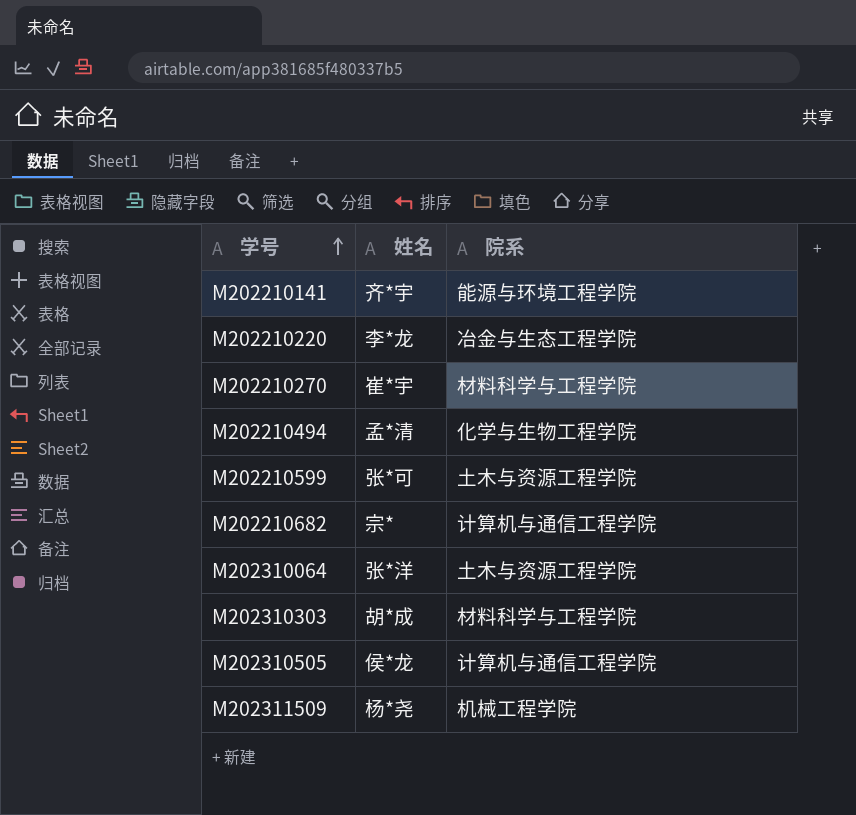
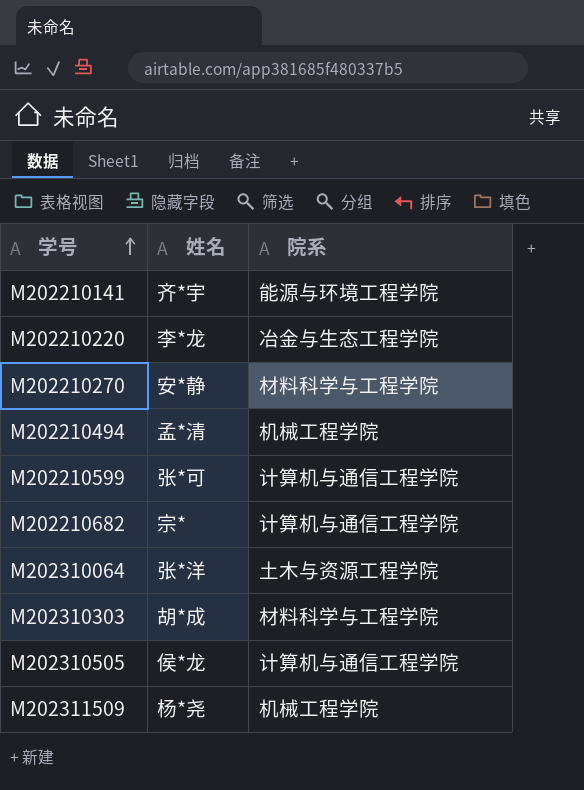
M202210270 | 姓名: 崔*宇 -> 安*静
M202210494 | 院系: 化学与生物工程学院 -> 机械工程学院
M202210599 | 院系: 土木与资源工程学院 -> 计算机与通信工程学院

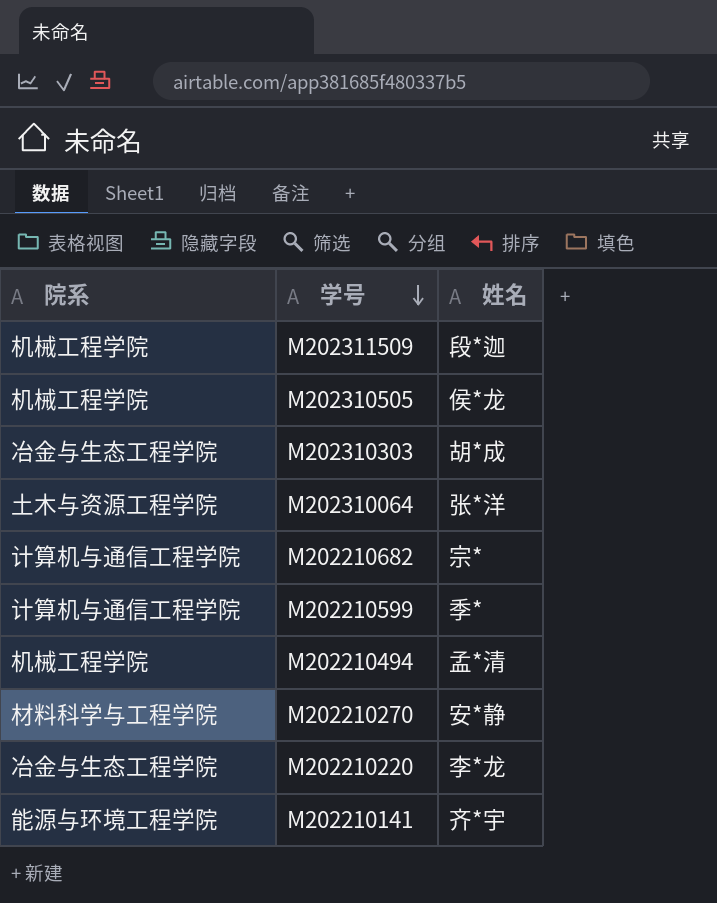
row order: 学号 ascending -> 学号 descending
column 院系 | position: 3 -> 1
M202311509 | 姓名: 杨*尧 -> 段*迦
M202310505 | 院系: 计算机与通信工程学院 -> 机械工程学院
M202310303 | 院系: 材料科学与工程学院 -> 冶金与生态工程学院
M202210599 | 姓名: 张*可 -> 季*

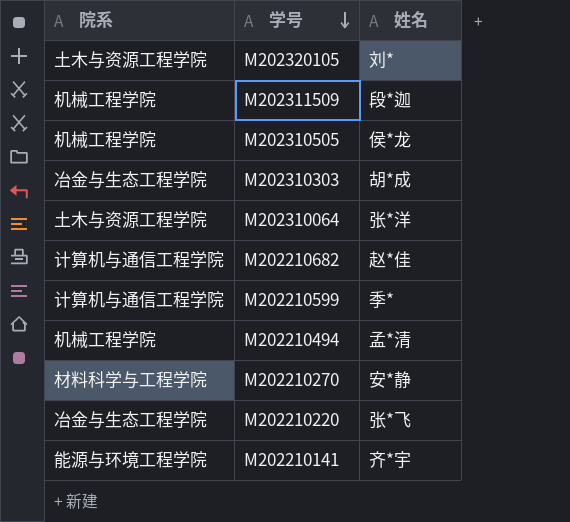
row M202320105: none -> 土木与资源工程学院 | 刘*
M202210682 | 姓名: 宗* -> 赵*佳
M202210220 | 姓名: 李*龙 -> 张*飞

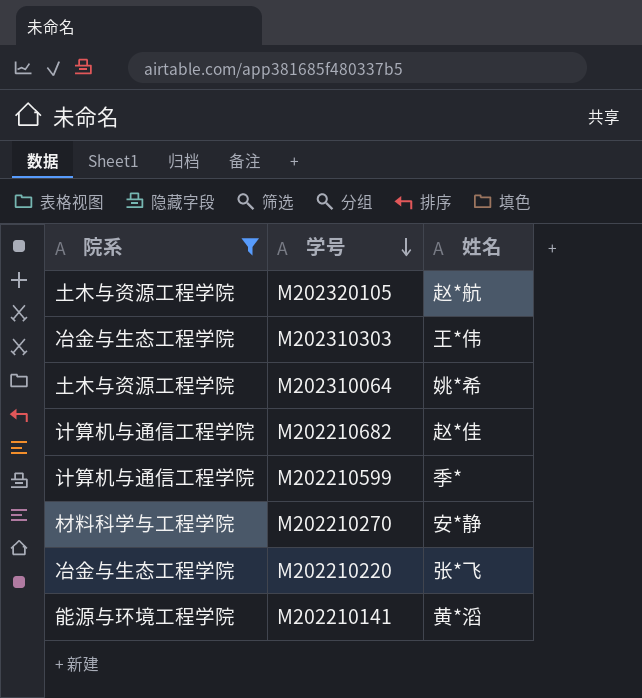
filter: none -> 院系 != 机械工程学院
M202320105 | 姓名: 刘* -> 赵*航
M202310303 | 姓名: 胡*成 -> 王*伟
M202310064 | 姓名: 张*洋 -> 姚*希
M202210141 | 姓名: 齐*宇 -> 黄*滔

